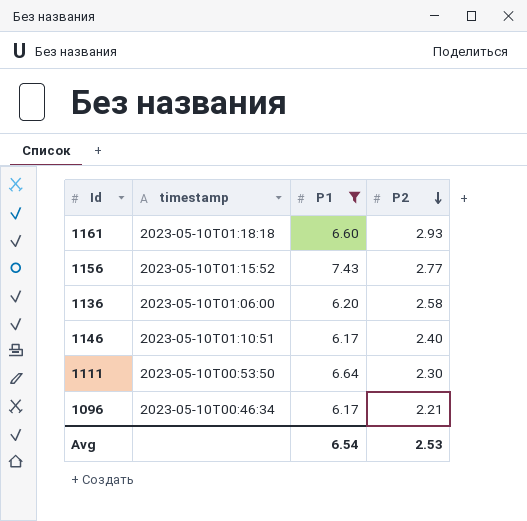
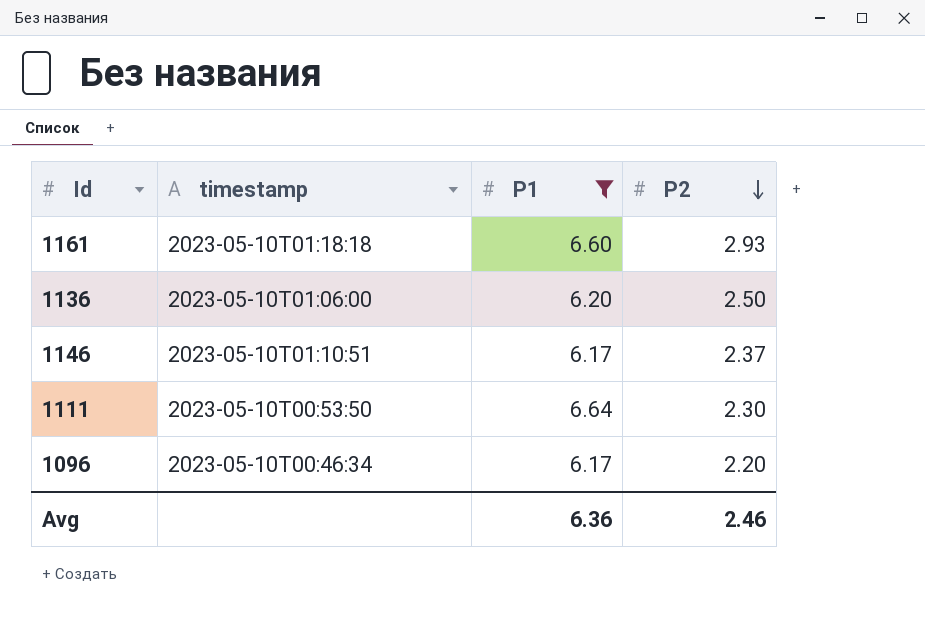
row 1156: 2023-05-10T01:15:52 | 7.43 | 2.77 -> none
1136 | P2: 2.58 -> 2.50
1146 | P2: 2.40 -> 2.37
1096 | P2: 2.21 -> 2.20
Avg | P1: 6.54 -> 6.36
Avg | P2: 2.53 -> 2.46

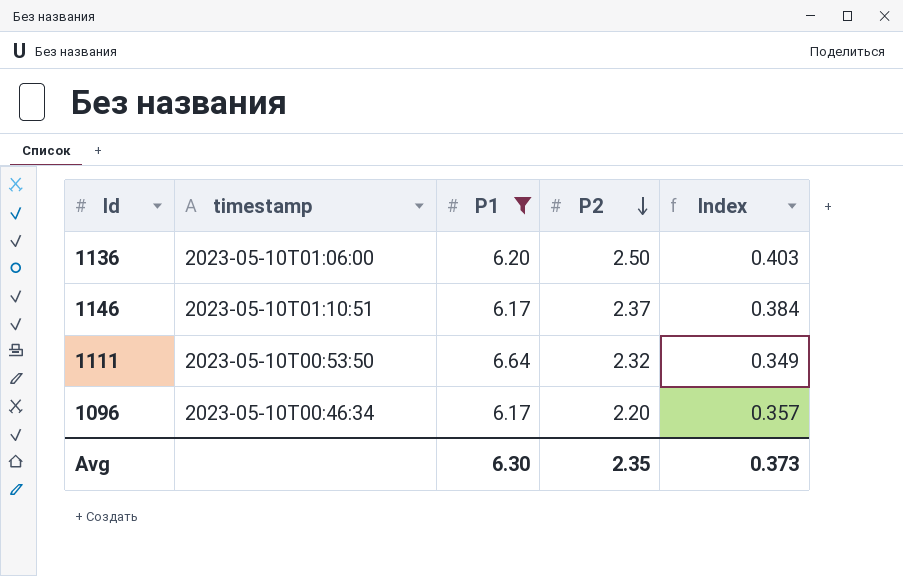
column Index | formula: none -> [P2] / [P1]
row 1161: 2023-05-10T01:18:18 | 6.60 | 2.93 -> none
1111 | P2: 2.30 -> 2.32
Avg | P1: 6.36 -> 6.30
Avg | P2: 2.46 -> 2.35

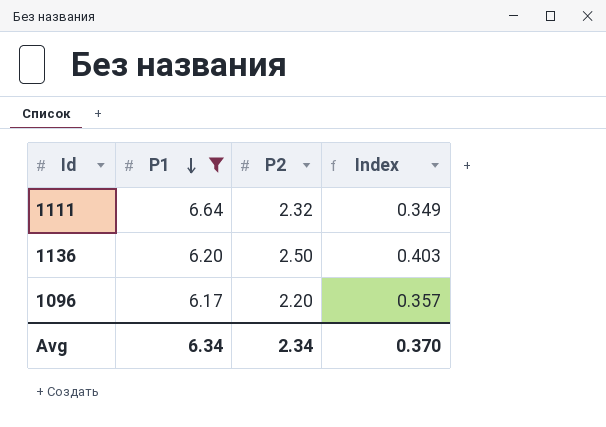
row order: P2 descending -> P1 descending
column timestamp | position: 2 -> none
row 1146: 2023-05-10T01:10:51 | 6.17 | 2.37 | 0.384 -> none
Avg | P1: 6.30 -> 6.34
Avg | P2: 2.35 -> 2.34
Avg | Index: 0.373 -> 0.370

